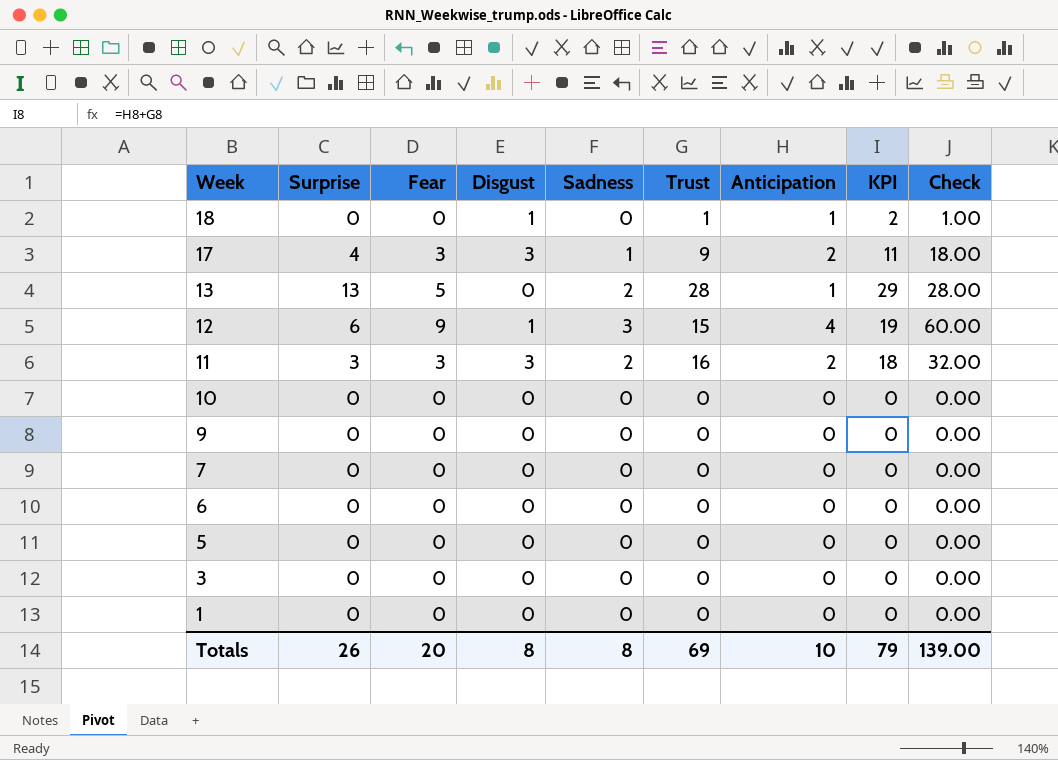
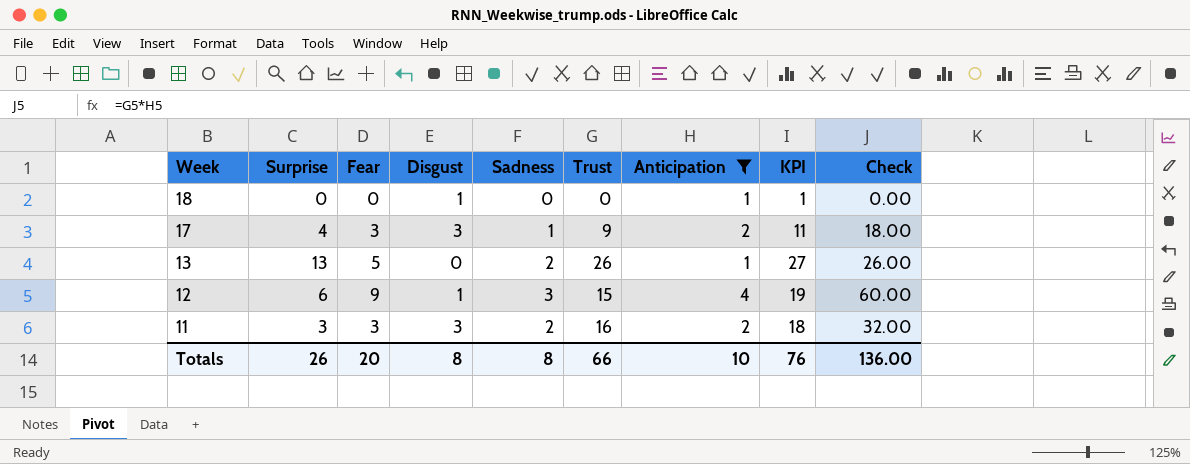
filter: none -> Anticipation != 0
18 | Trust: 1 -> 0
18 | KPI: 2 -> 1
18 | Check: 1.00 -> 0.00
13 | Trust: 28 -> 26
13 | KPI: 29 -> 27
13 | Check: 28.00 -> 26.00
Totals | Trust: 69 -> 66
Totals | KPI: 79 -> 76
Totals | Check: 139.00 -> 136.00

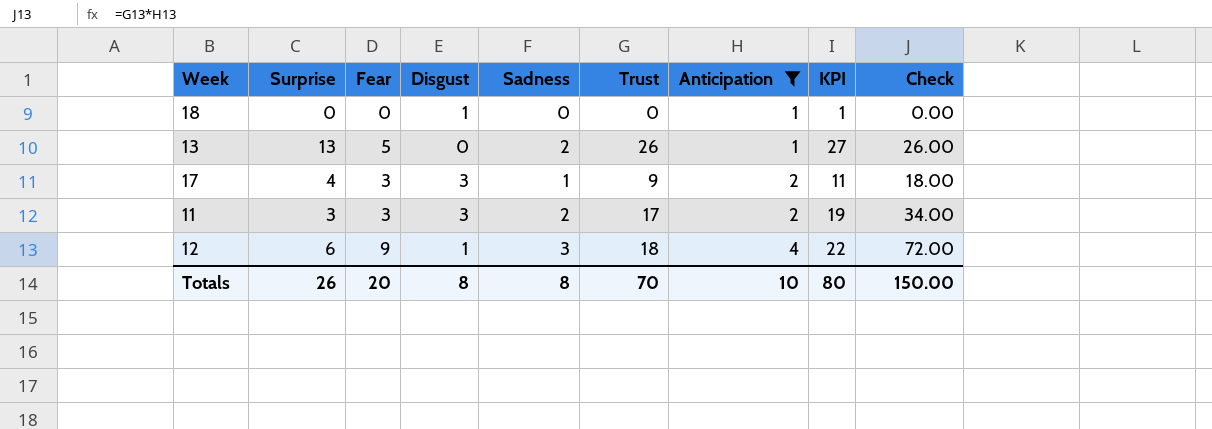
row order: Week descending -> Anticipation ascending
11 | Trust: 16 -> 17
11 | KPI: 18 -> 19
11 | Check: 32.00 -> 34.00
12 | Trust: 15 -> 18
12 | KPI: 19 -> 22
12 | Check: 60.00 -> 72.00
Totals | Trust: 66 -> 70
Totals | KPI: 76 -> 80
Totals | Check: 136.00 -> 150.00

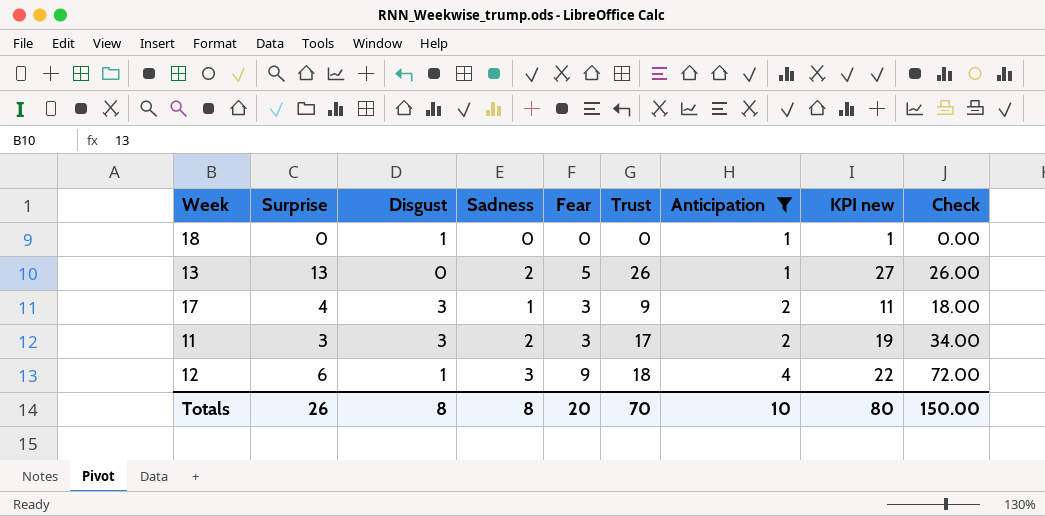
column Fear | position: 3 -> 5
column name: KPI -> KPI new

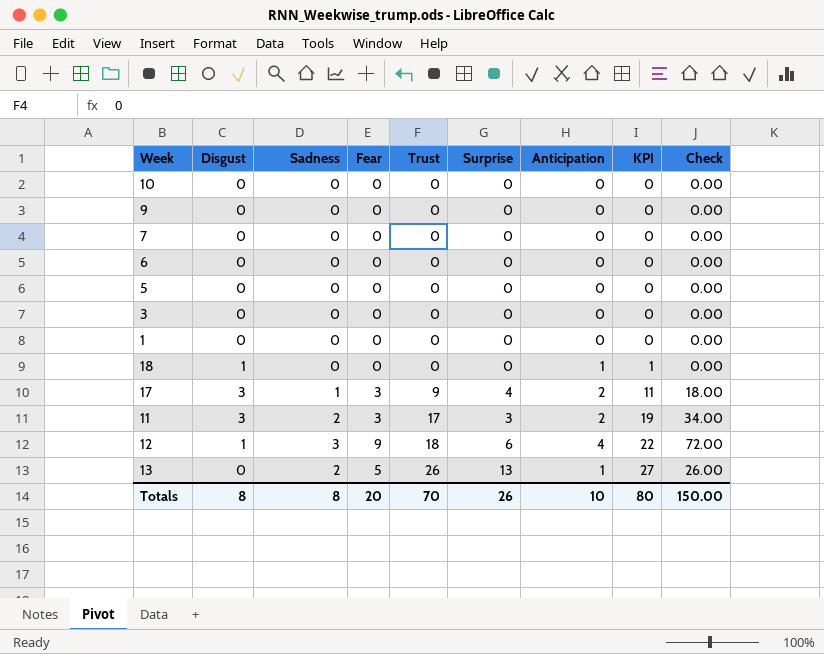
filter: Anticipation != 0 -> none
row order: Anticipation ascending -> Trust ascending
column Surprise | position: 2 -> 6
column name: KPI new -> KPI

